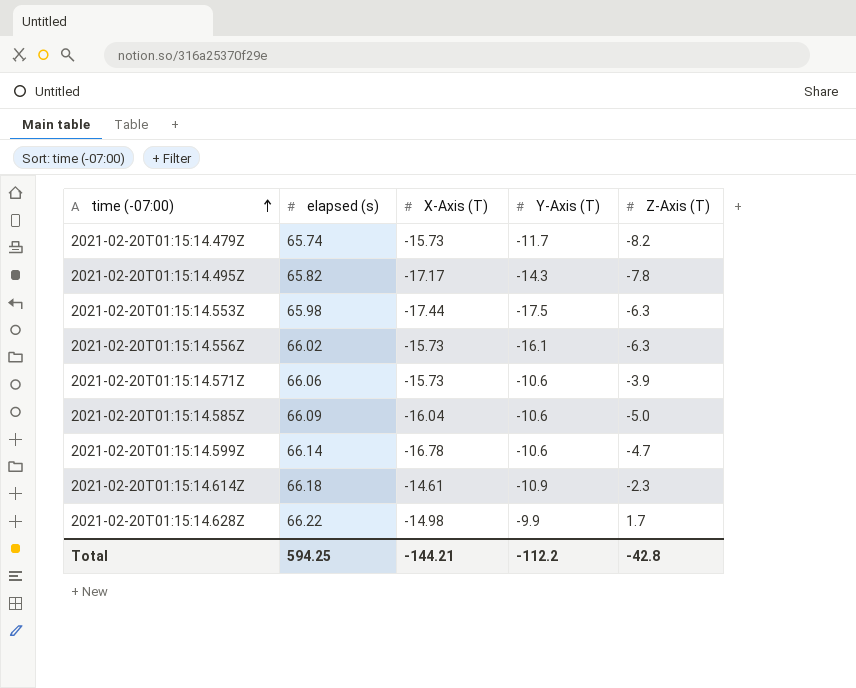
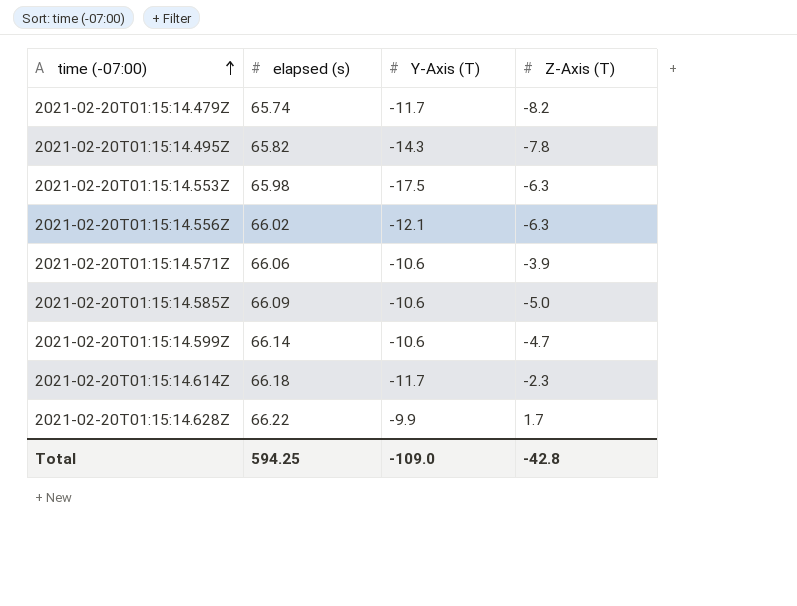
column X-Axis (T) | position: 3 -> none
2021-02-20T01:15:14.556Z | Y-Axis (T): -16.1 -> -12.1
2021-02-20T01:15:14.614Z | Y-Axis (T): -10.9 -> -11.7
Total | Y-Axis (T): -112.2 -> -109.0

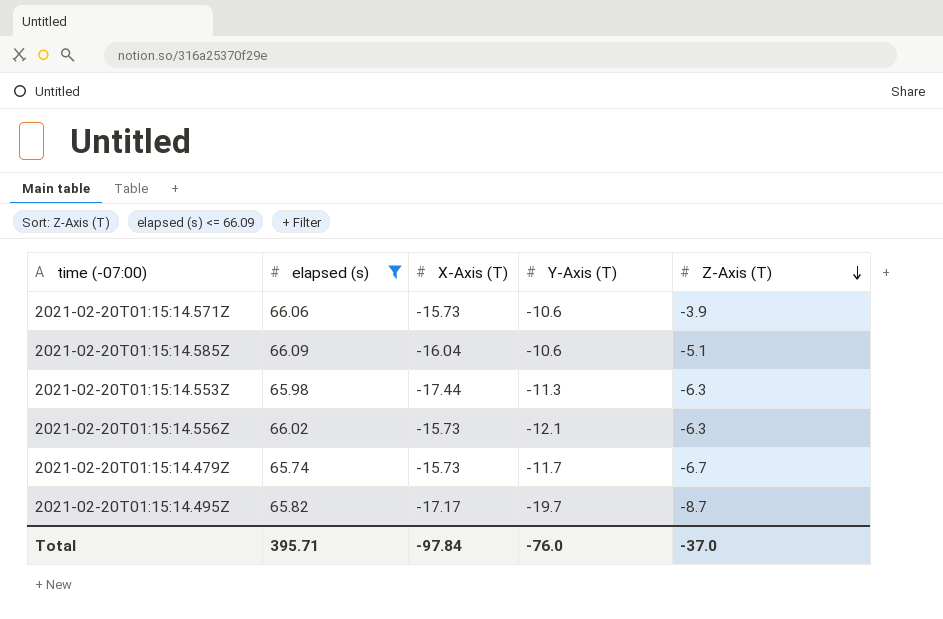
filter: none -> elapsed (s) <= 66.09
row order: time (-07:00) ascending -> Z-Axis (T) descending
column X-Axis (T) | position: none -> 3
2021-02-20T01:15:14.585Z | Z-Axis (T): -5.0 -> -5.1
2021-02-20T01:15:14.553Z | Y-Axis (T): -17.5 -> -11.3
2021-02-20T01:15:14.479Z | Z-Axis (T): -8.2 -> -6.7
2021-02-20T01:15:14.495Z | Y-Axis (T): -14.3 -> -19.7
2021-02-20T01:15:14.495Z | Z-Axis (T): -7.8 -> -8.7
Total | elapsed (s): 594.25 -> 395.71
Total | Y-Axis (T): -109.0 -> -76.0
Total | Z-Axis (T): -42.8 -> -37.0

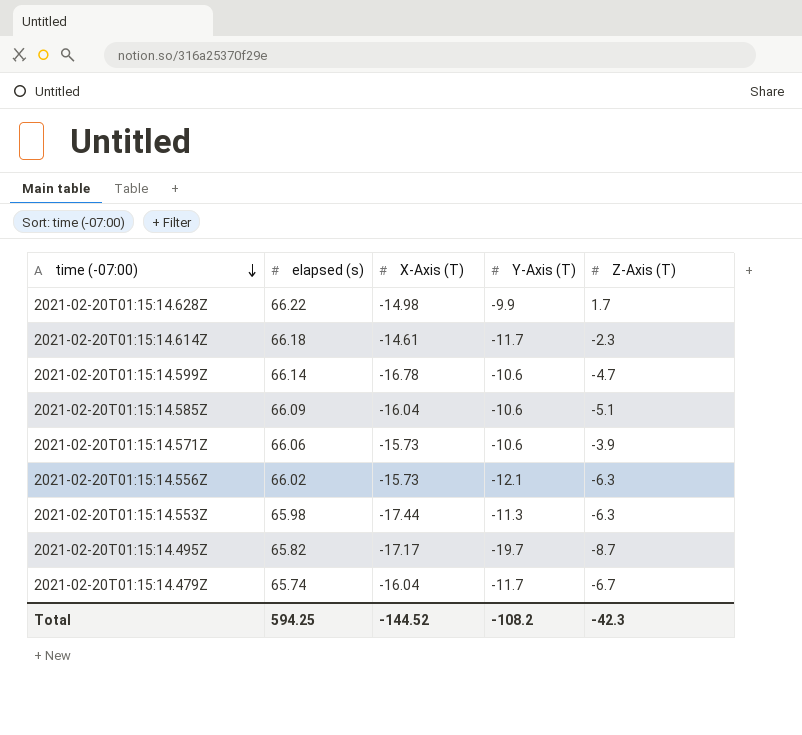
filter: elapsed (s) <= 66.09 -> none
row order: Z-Axis (T) descending -> time (-07:00) descending
2021-02-20T01:15:14.479Z | X-Axis (T): -15.73 -> -16.04
Total | elapsed (s): 395.71 -> 594.25
Total | X-Axis (T): -97.84 -> -144.52
Total | Y-Axis (T): -76.0 -> -108.2
Total | Z-Axis (T): -37.0 -> -42.3

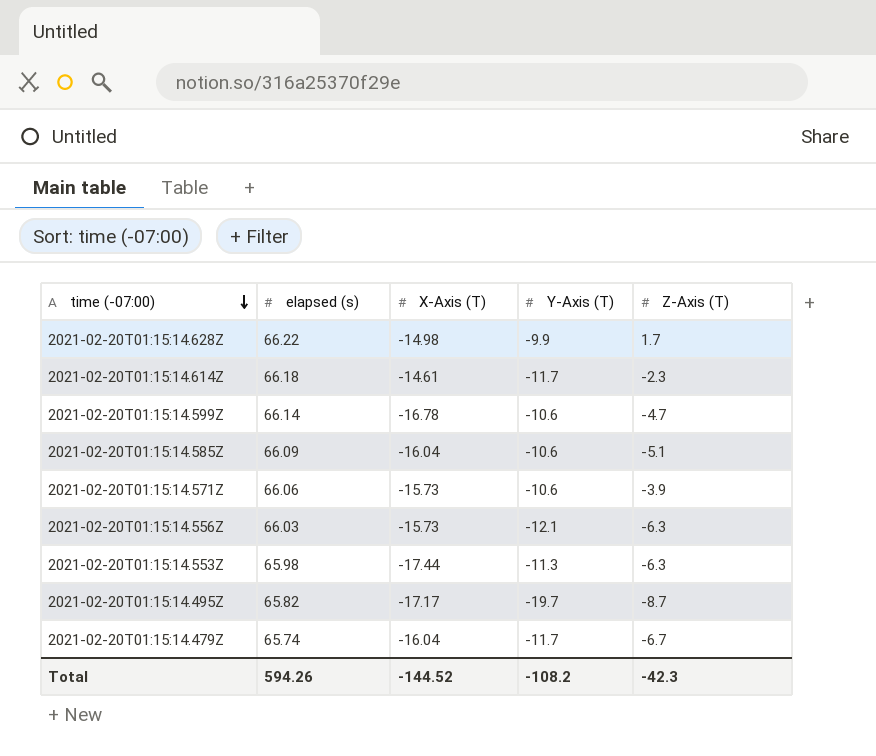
2021-02-20T01:15:14.556Z | elapsed (s): 66.02 -> 66.03
Total | elapsed (s): 594.25 -> 594.26

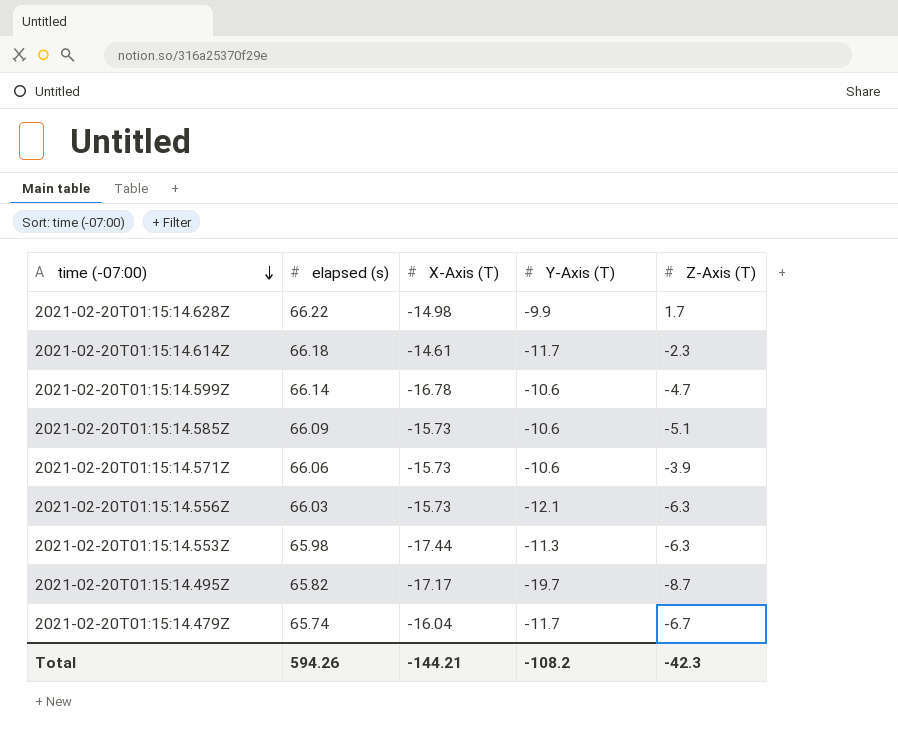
2021-02-20T01:15:14.585Z | X-Axis (T): -16.04 -> -15.73
Total | X-Axis (T): -144.52 -> -144.21

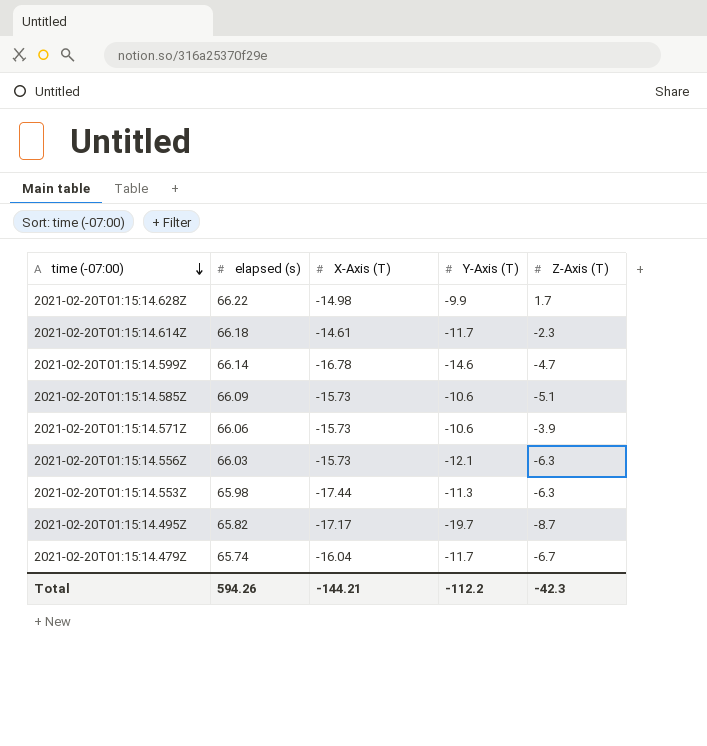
2021-02-20T01:15:14.599Z | Y-Axis (T): -10.6 -> -14.6
Total | Y-Axis (T): -108.2 -> -112.2

